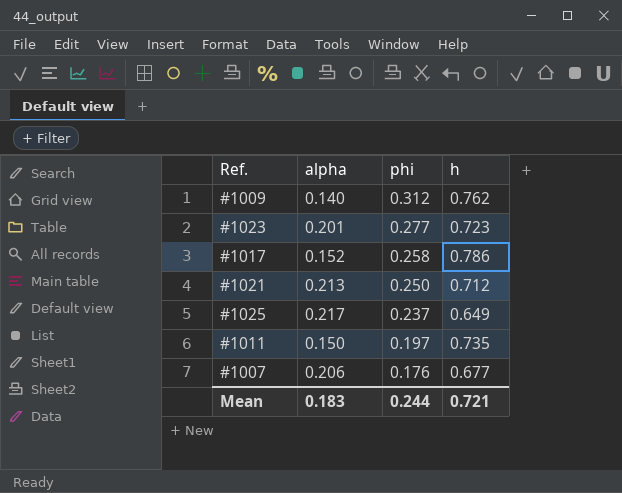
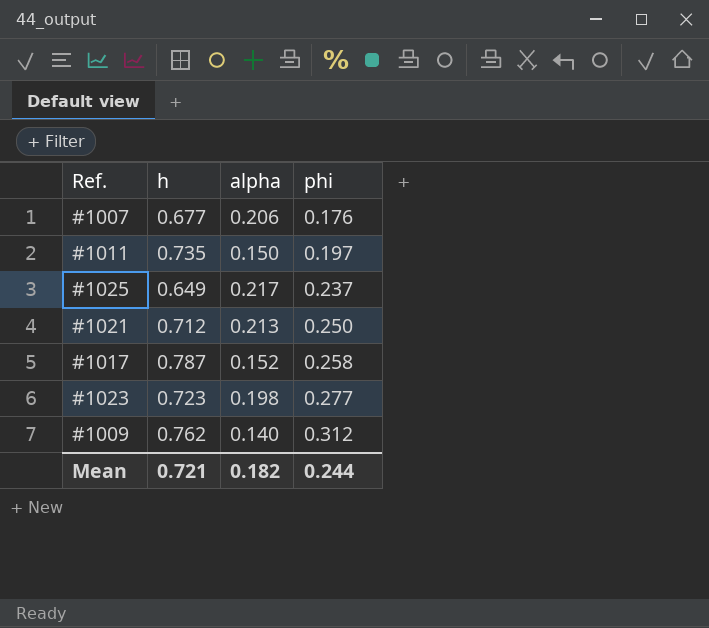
row order: phi descending -> phi ascending
column h | position: 4 -> 2
#1017 | h: 0.786 -> 0.787
#1023 | alpha: 0.201 -> 0.198
Mean | alpha: 0.183 -> 0.182

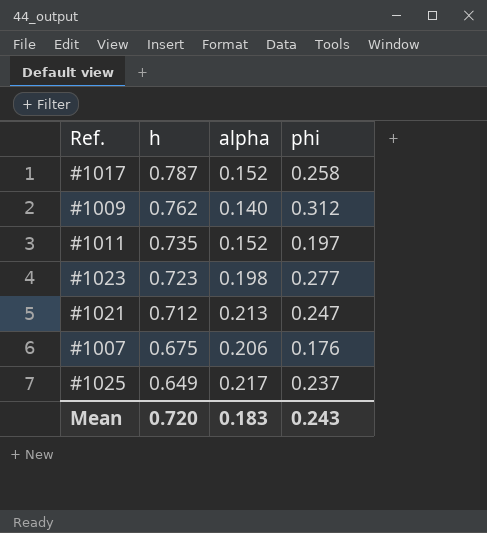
row order: phi ascending -> h descending
#1011 | alpha: 0.150 -> 0.152
#1021 | phi: 0.250 -> 0.247
#1007 | h: 0.677 -> 0.675
Mean | h: 0.721 -> 0.720
Mean | alpha: 0.182 -> 0.183
Mean | phi: 0.244 -> 0.243

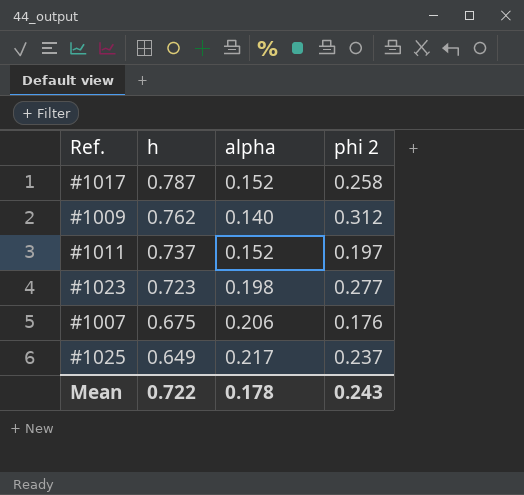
column name: phi -> phi 2
row #1021: 0.712 | 0.213 | 0.247 -> none
#1011 | h: 0.735 -> 0.737
Mean | h: 0.720 -> 0.722
Mean | alpha: 0.183 -> 0.178

